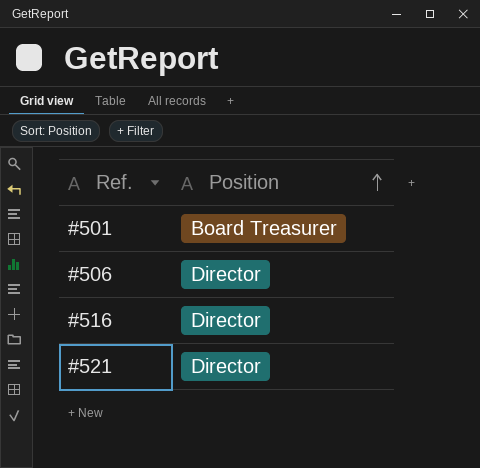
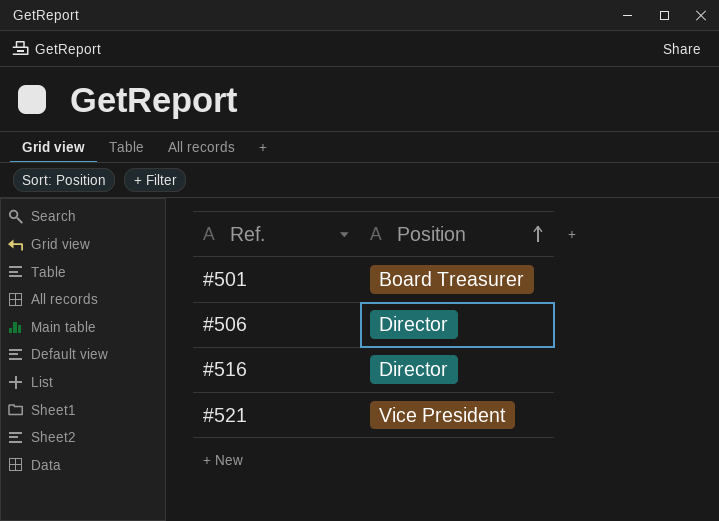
#521 | Position: Director -> Vice President

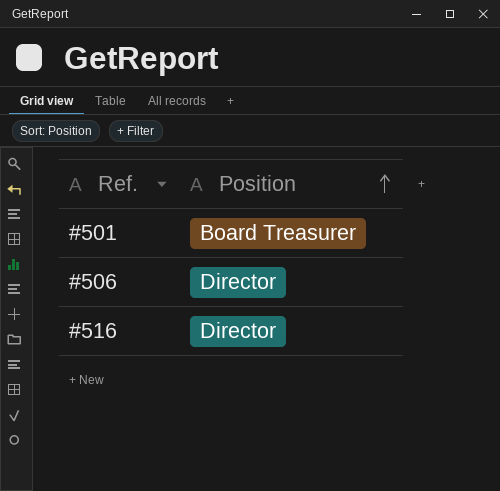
row #521: Vice President -> none

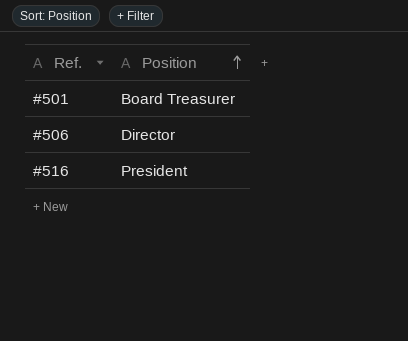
#516 | Position: Director -> President

